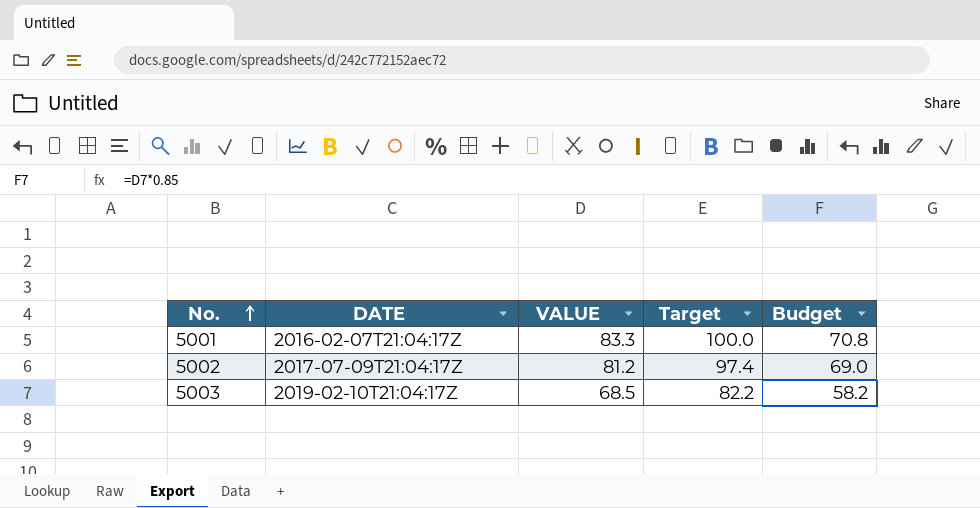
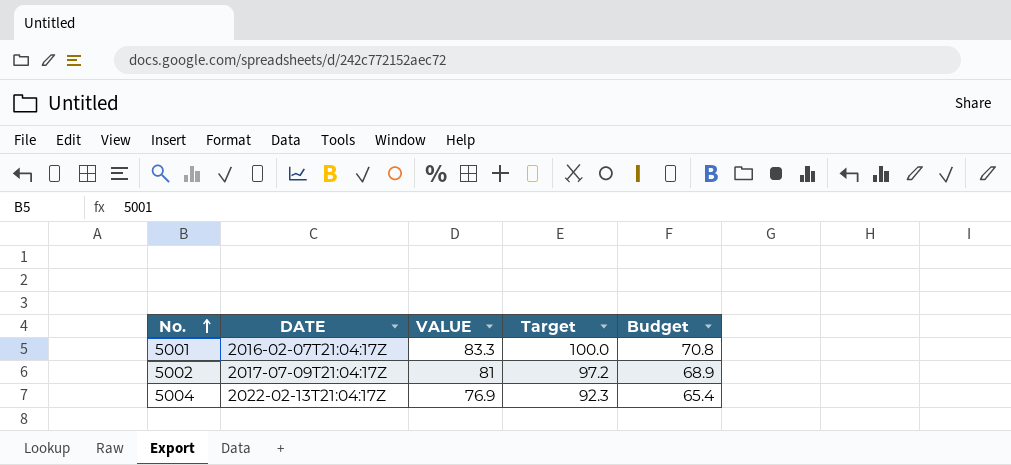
row 5003: 2019-02-10T21:04:17Z | 68.5 | 82.2 | 58.2 -> none
5002 | VALUE: 81.2 -> 81
5002 | Target: 97.4 -> 97.2
5002 | Budget: 69.0 -> 68.9
row 5004: none -> 2022-02-13T21:04:17Z | 76.9 | 92.3 | 65.4

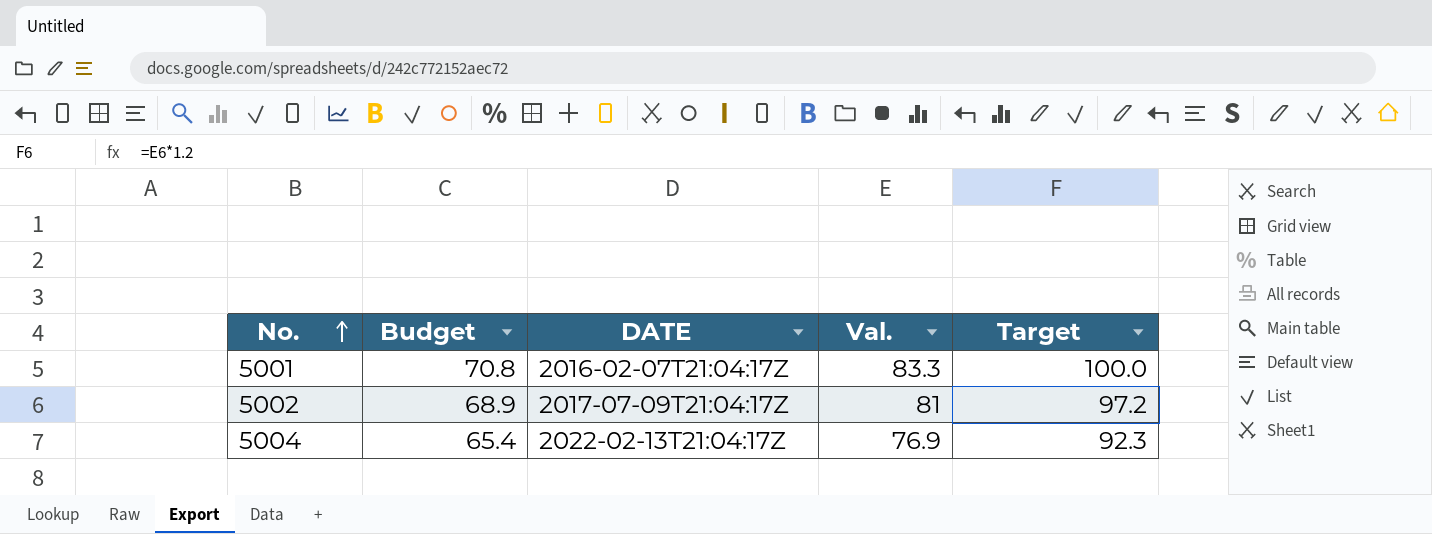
column Budget | position: 5 -> 2
column name: VALUE -> Val.

